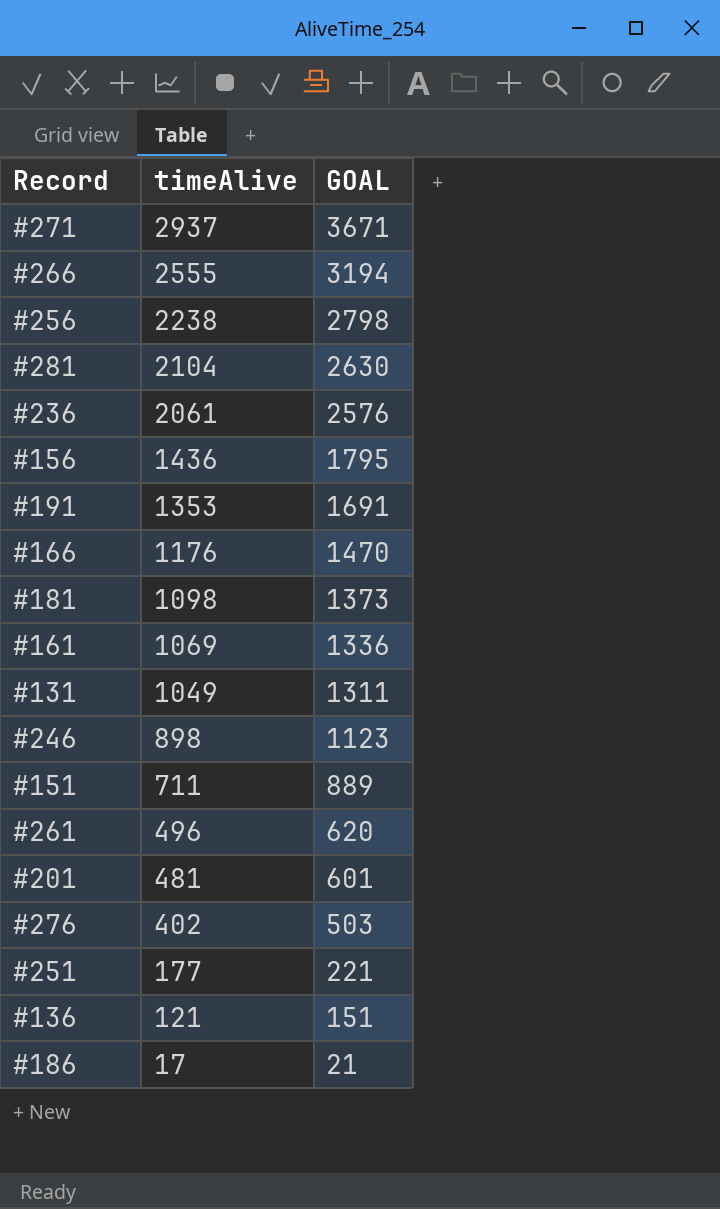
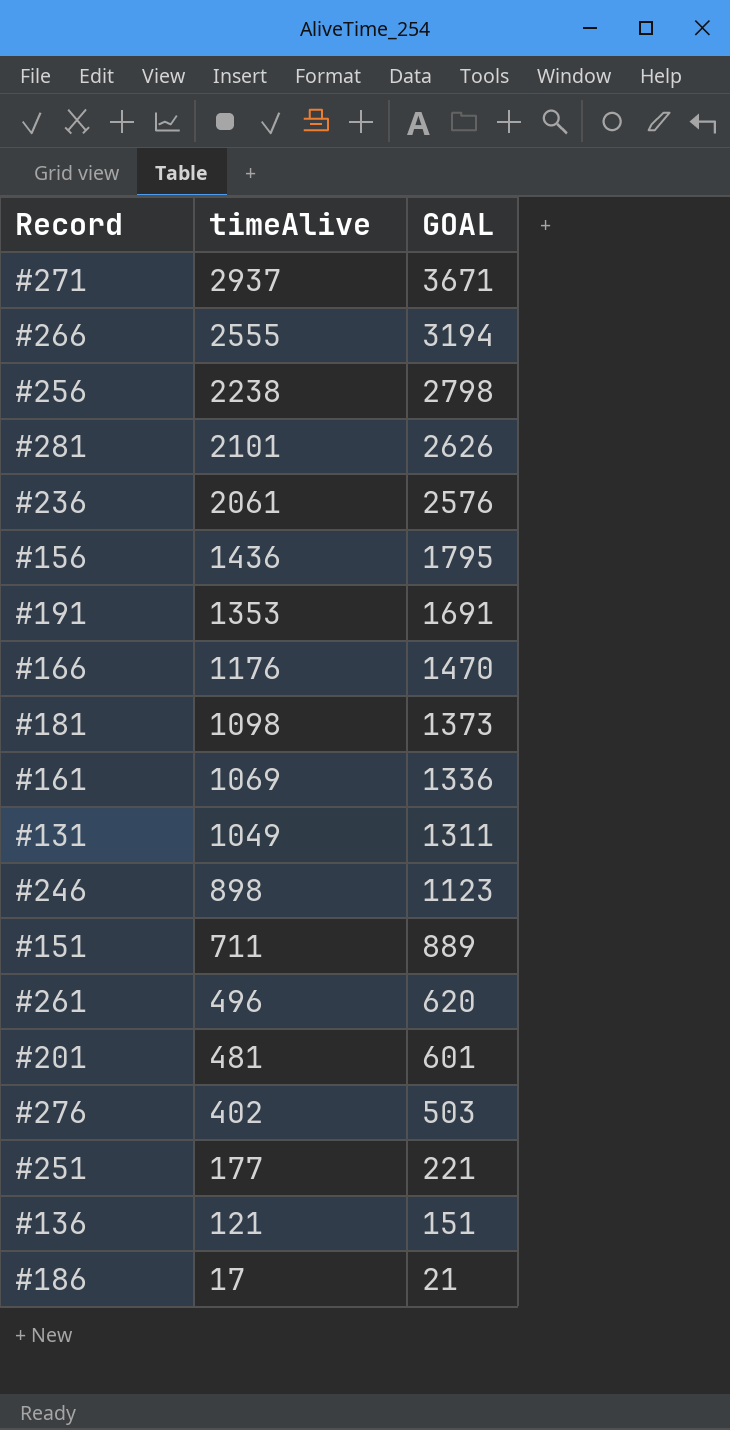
#281 | timeAlive: 2104 -> 2101
#281 | GOAL: 2630 -> 2626

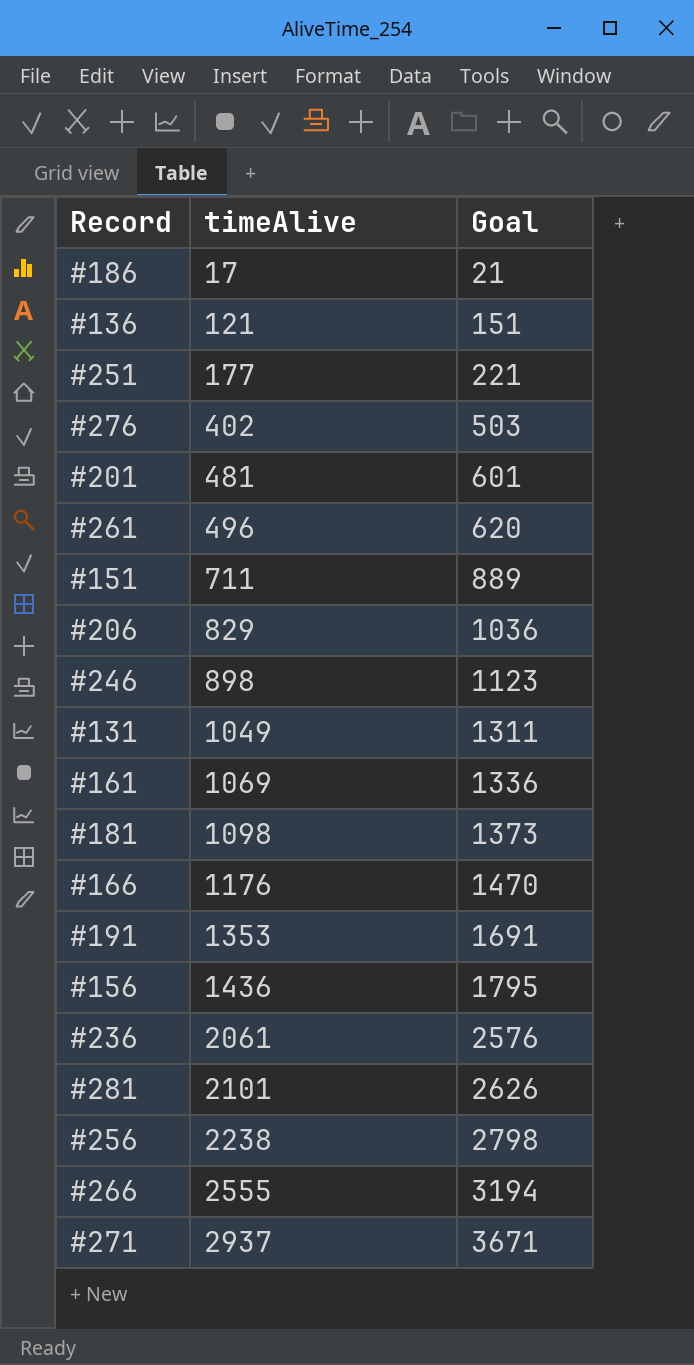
row order: timeAlive descending -> timeAlive ascending
column name: GOAL -> Goal
row #206: none -> 829 | 1036

